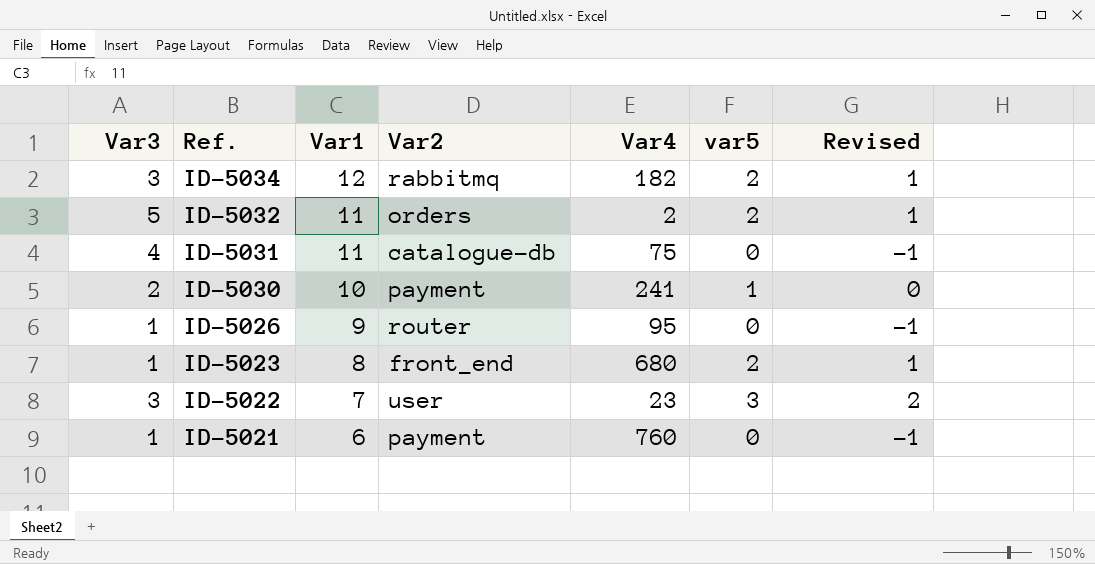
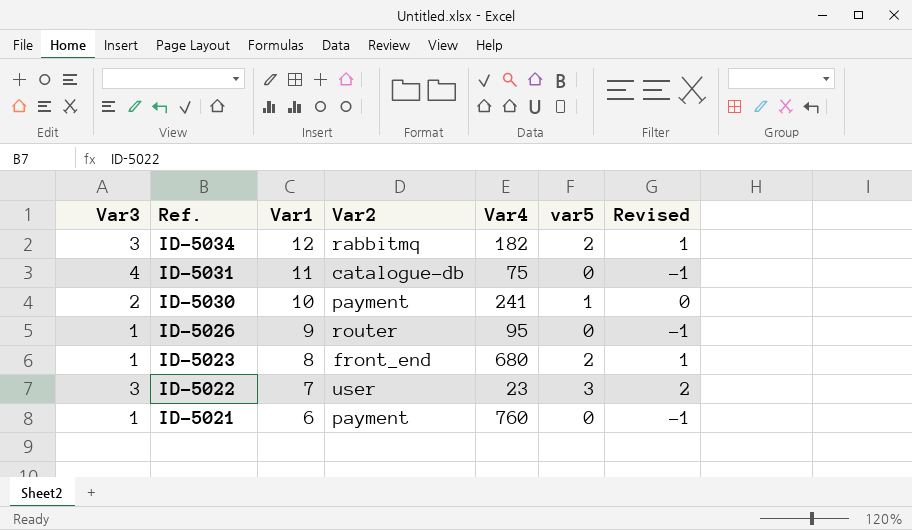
row ID-5032: 5 | 11 | orders | 2 | 2 | 1 -> none

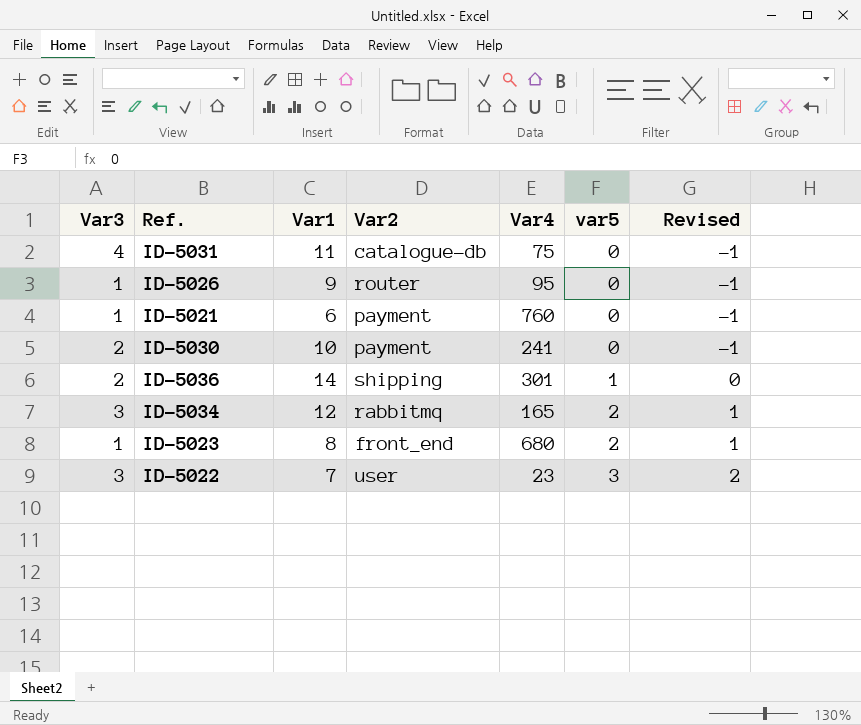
row order: Ref. descending -> var5 ascending
ID-5030 | var5: 1 -> 0
ID-5030 | Revised: 0 -> -1
row ID-5036: none -> 2 | 14 | shipping | 301 | 1 | 0
ID-5034 | Var4: 182 -> 165

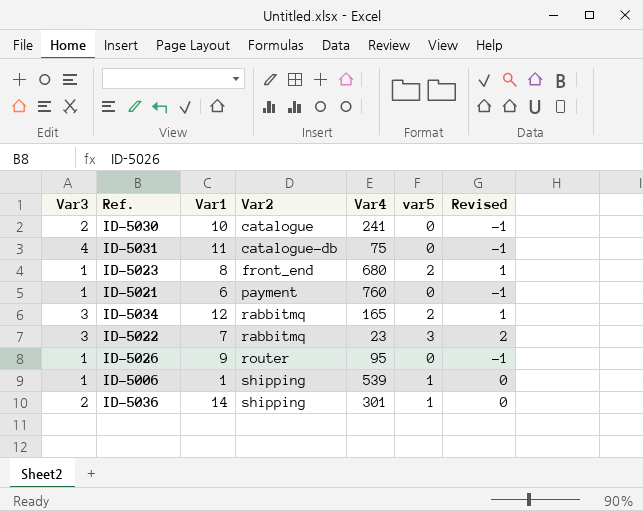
row order: var5 ascending -> Var2 ascending
ID-5030 | Var2: payment -> catalogue
ID-5022 | Var2: user -> rabbitmq
row ID-5006: none -> 1 | 1 | shipping | 539 | 1 | 0

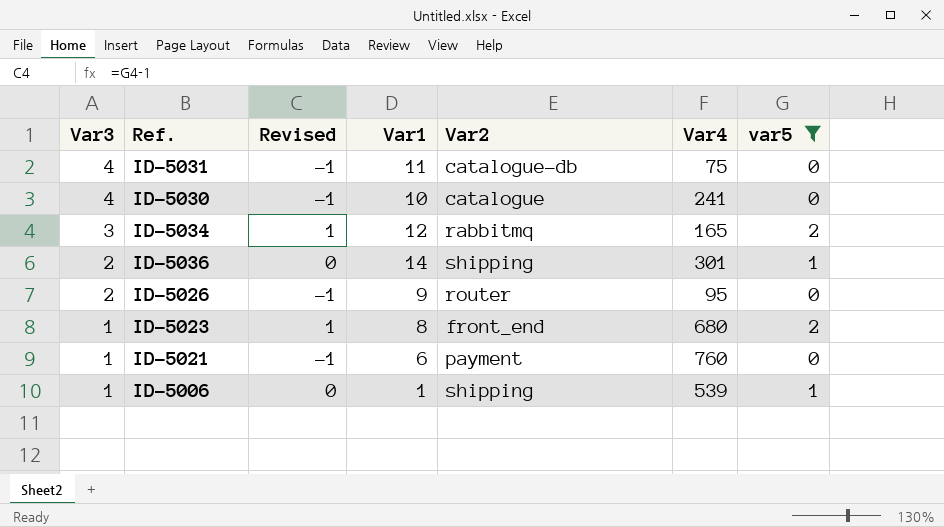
filter: none -> var5 != 3
row order: Var2 ascending -> Var3 descending
column Revised | position: 7 -> 3
ID-5030 | Var3: 2 -> 4
ID-5026 | Var3: 1 -> 2

